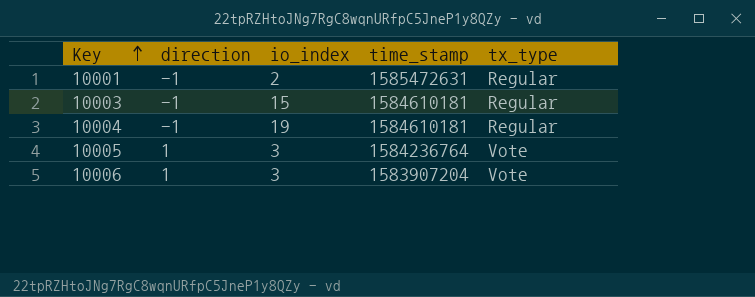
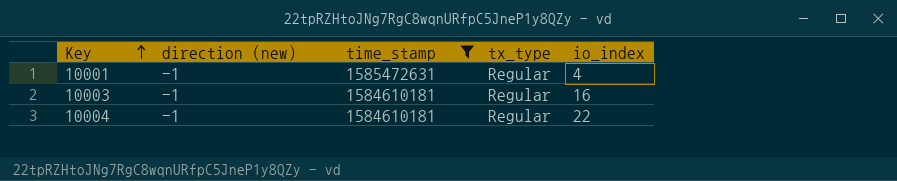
filter: none -> time_stamp >= 1584610181
column name: direction -> direction (new)
column io_index | position: 3 -> 5
10001 | io_index: 2 -> 4
10003 | io_index: 15 -> 16
10004 | io_index: 19 -> 22

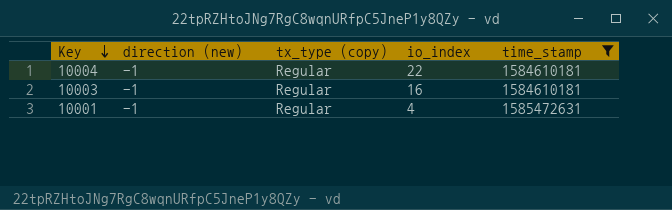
row order: Key ascending -> Key descending
column name: tx_type -> tx_type (copy)
column time_stamp | position: 3 -> 5

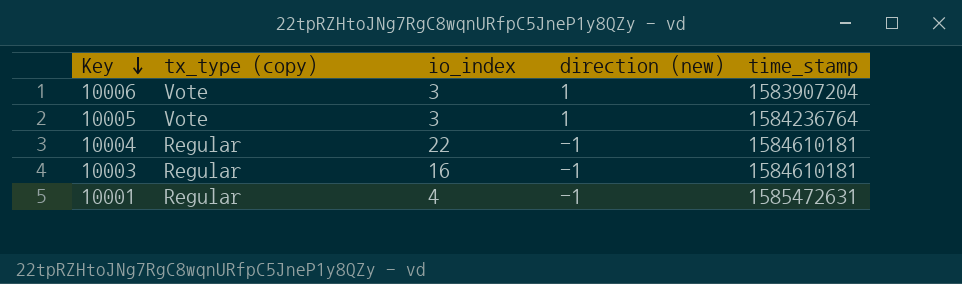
filter: time_stamp >= 1584610181 -> none
column direction (new) | position: 2 -> 4

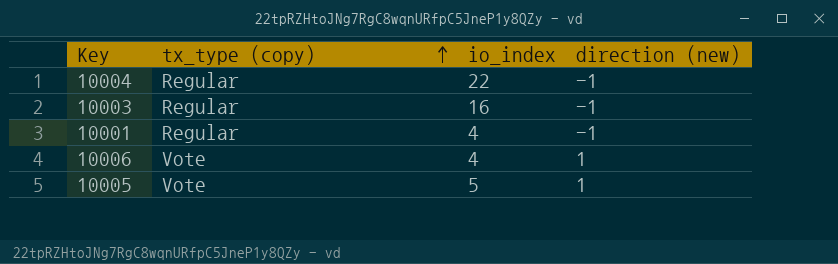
row order: Key descending -> tx_type (copy) ascending
column time_stamp | position: 5 -> none
10006 | io_index: 3 -> 4
10005 | io_index: 3 -> 5

